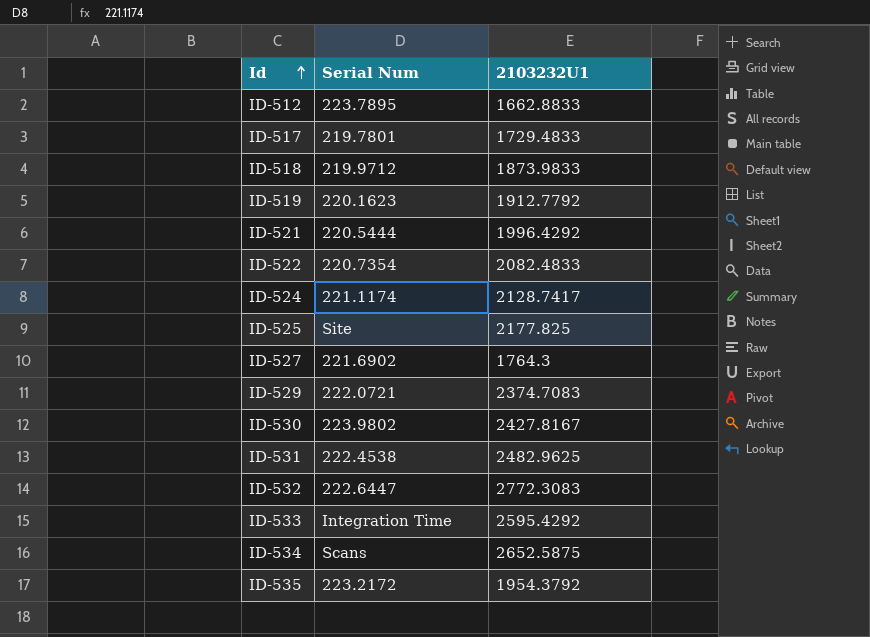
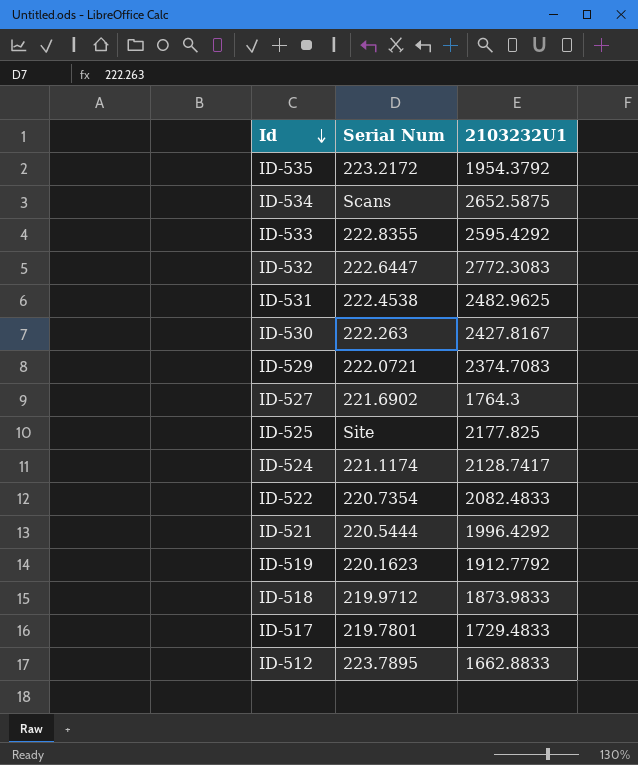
row order: Id ascending -> Id descending
ID-533 | Serial Num: Integration Time -> 222.8355
ID-530 | Serial Num: 223.9802 -> 222.263

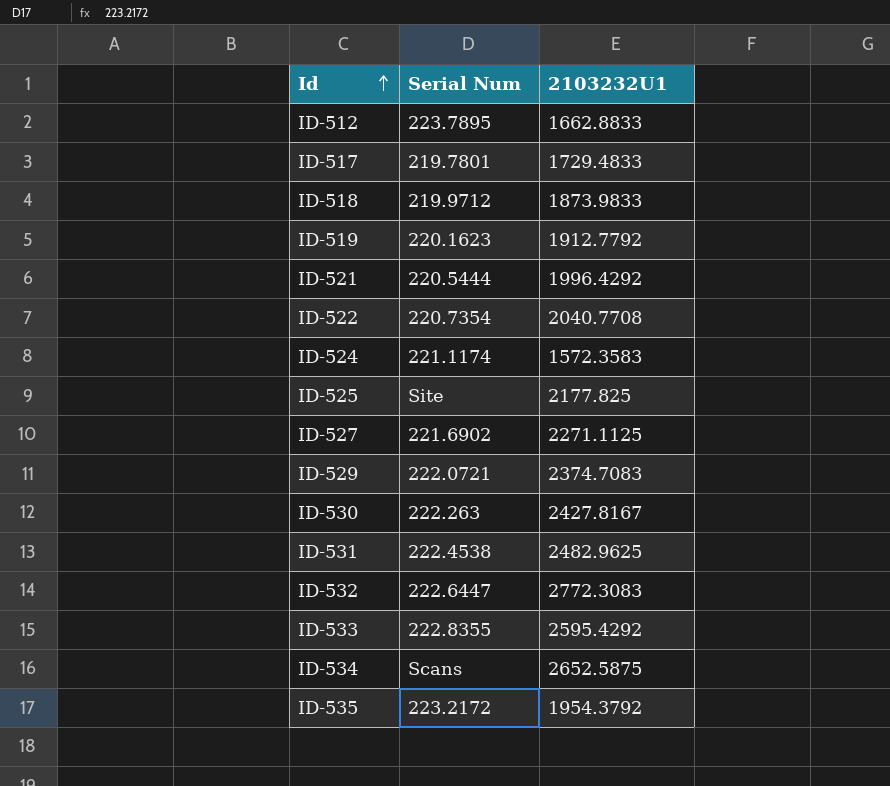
row order: Id descending -> Id ascending
ID-522 | 2103232U1: 2082.4833 -> 2040.7708
ID-524 | 2103232U1: 2128.7417 -> 1572.3583
ID-527 | 2103232U1: 1764.3 -> 2271.1125

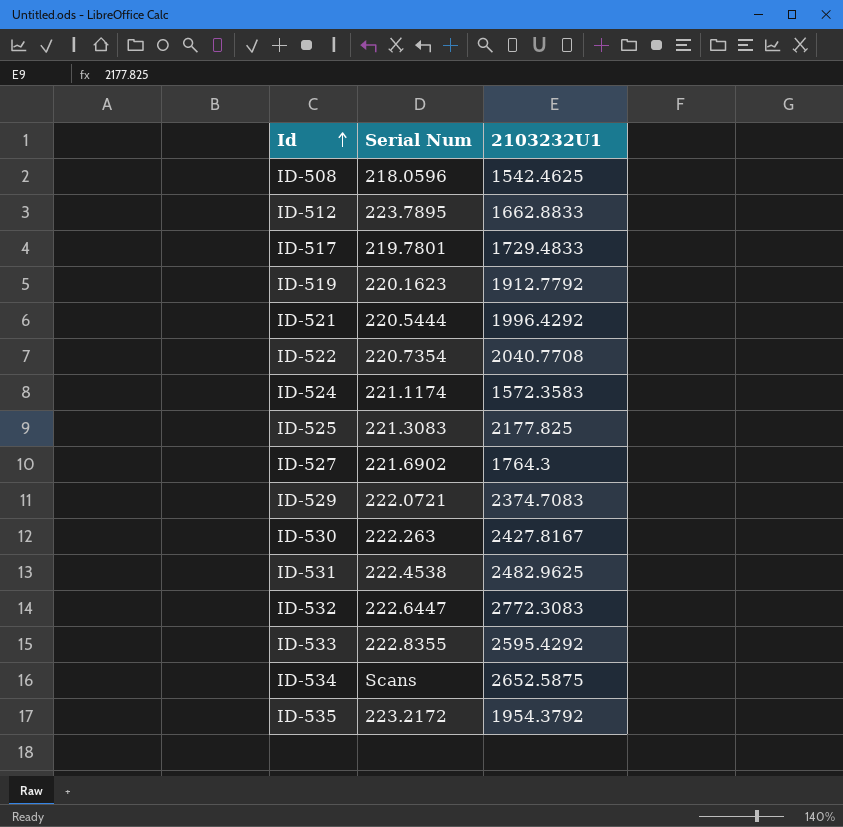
row ID-518: 219.9712 | 1873.9833 -> none
row ID-508: none -> 218.0596 | 1542.4625
ID-525 | Serial Num: Site -> 221.3083
ID-527 | 2103232U1: 2271.1125 -> 1764.3

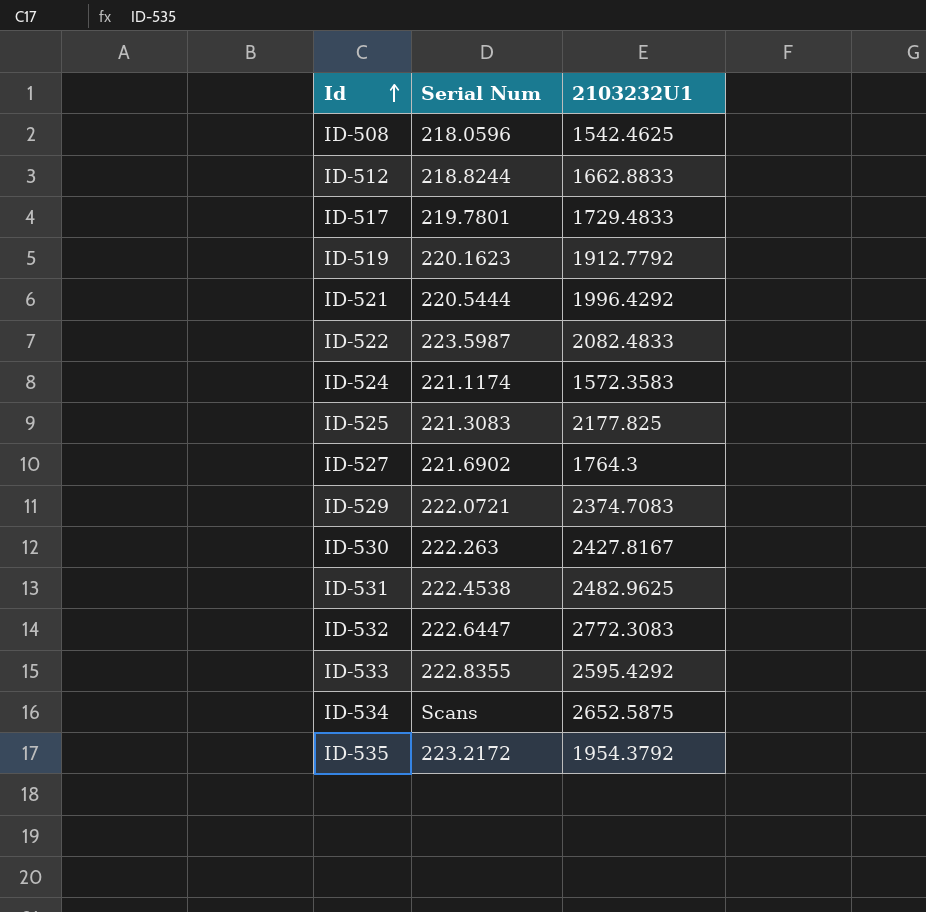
ID-512 | Serial Num: 223.7895 -> 218.8244
ID-522 | Serial Num: 220.7354 -> 223.5987
ID-522 | 2103232U1: 2040.7708 -> 2082.4833

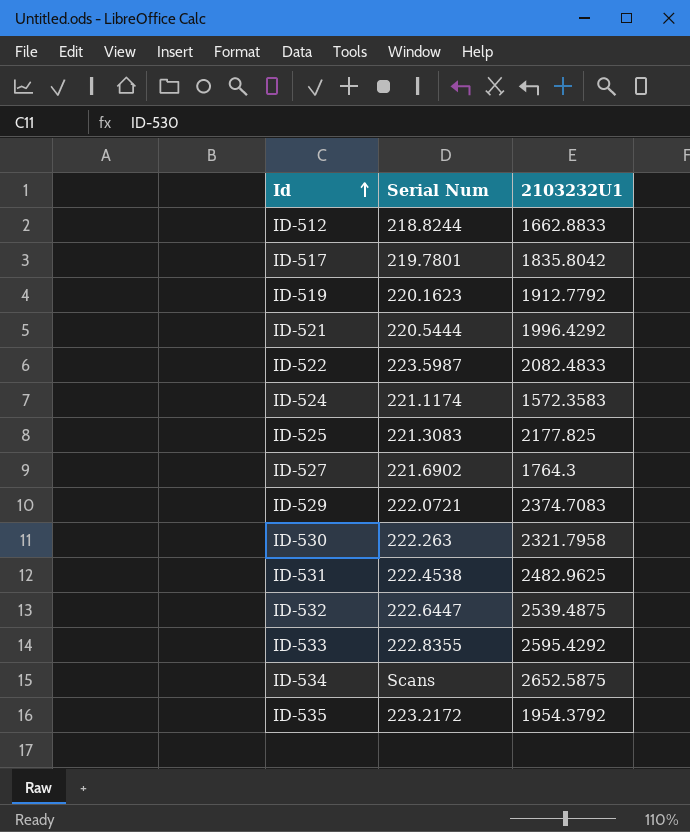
row ID-508: 218.0596 | 1542.4625 -> none
ID-517 | 2103232U1: 1729.4833 -> 1835.8042
ID-530 | 2103232U1: 2427.8167 -> 2321.7958
ID-532 | 2103232U1: 2772.3083 -> 2539.4875

